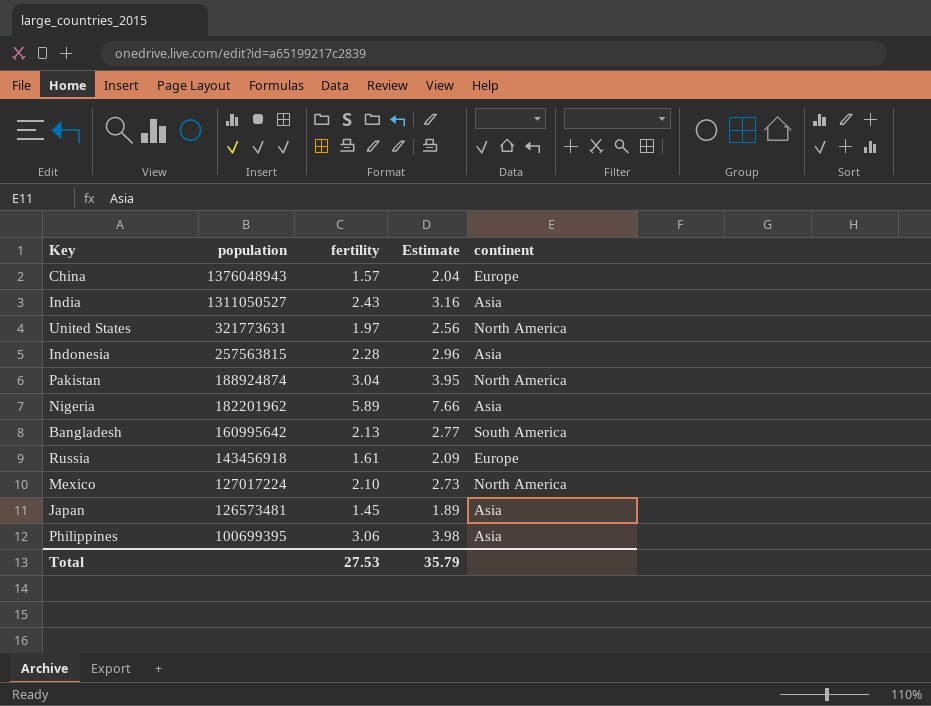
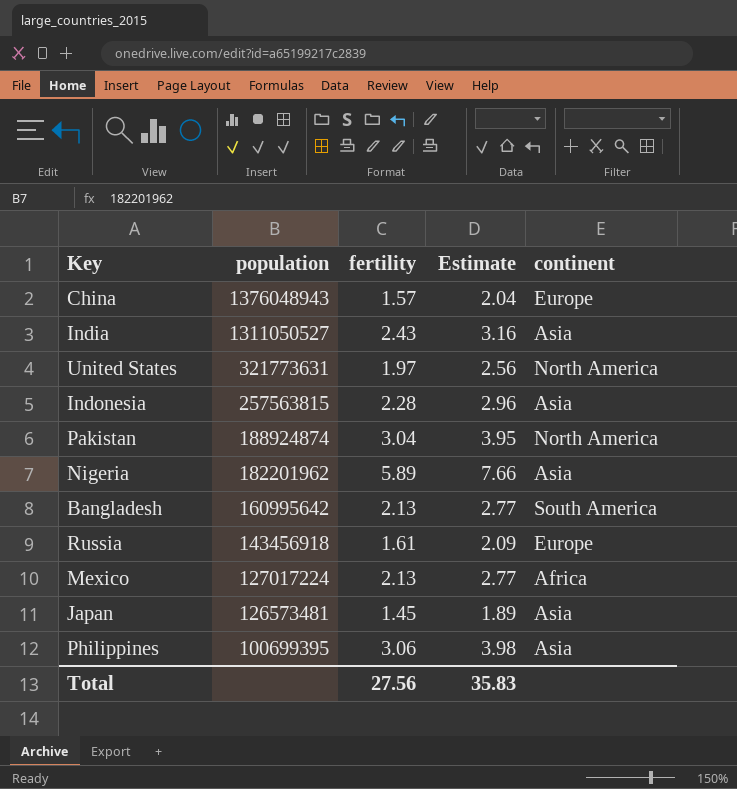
Mexico | fertility: 2.10 -> 2.13
Mexico | Estimate: 2.73 -> 2.77
Mexico | continent: North America -> Africa
Total | fertility: 27.53 -> 27.56
Total | Estimate: 35.79 -> 35.83

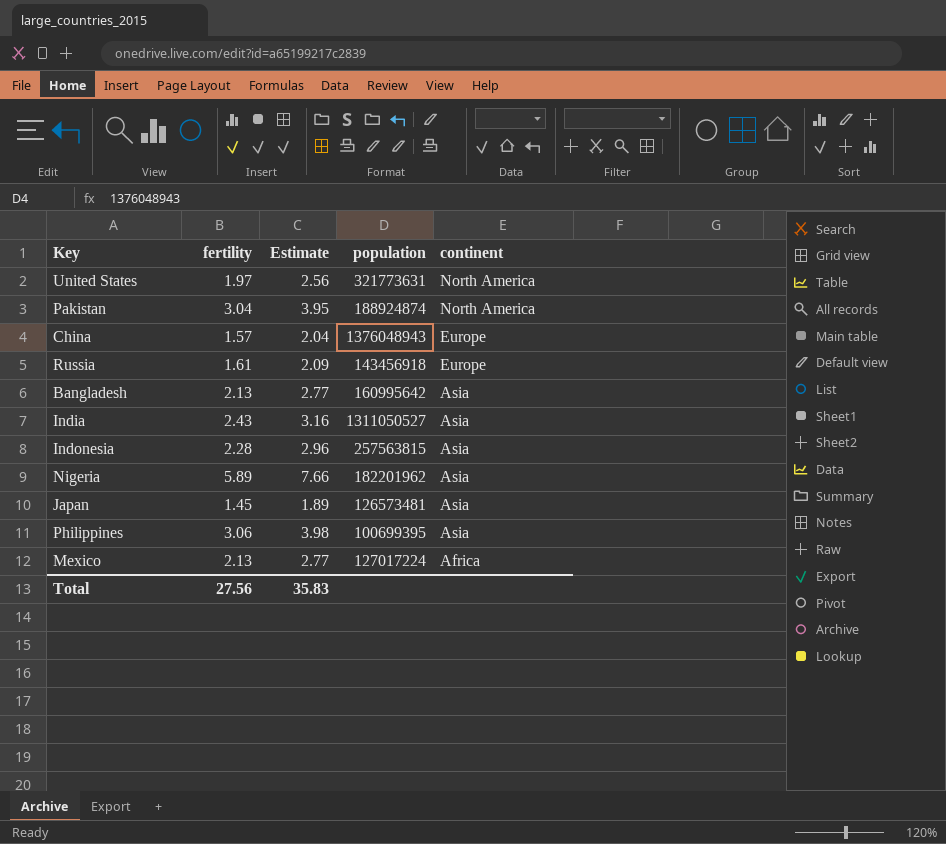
row order: population descending -> continent descending
column population | position: 2 -> 4
Bangladesh | continent: South America -> Asia

